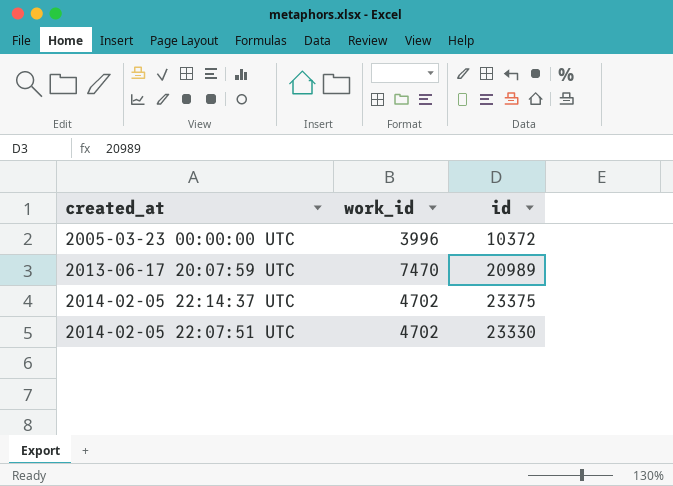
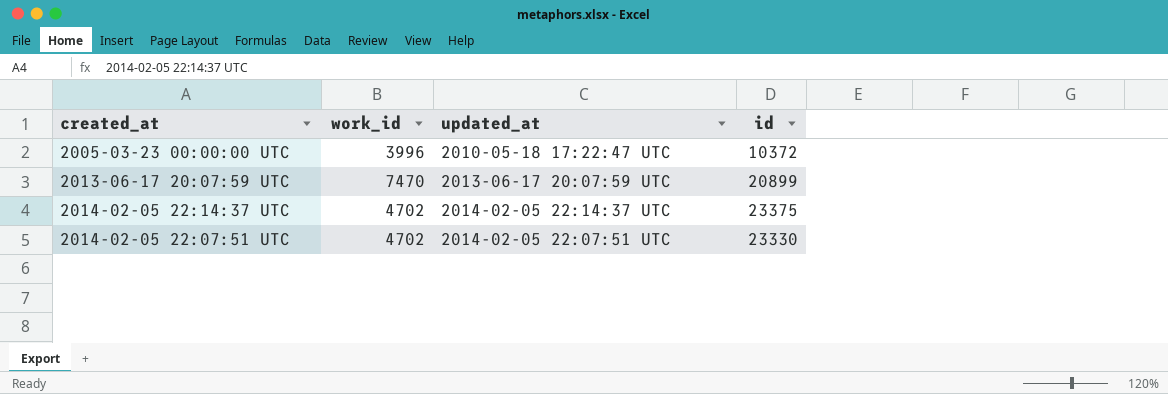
column updated_at | position: none -> 3
2013-06-17 20:07:59 UTC | id: 20989 -> 20899

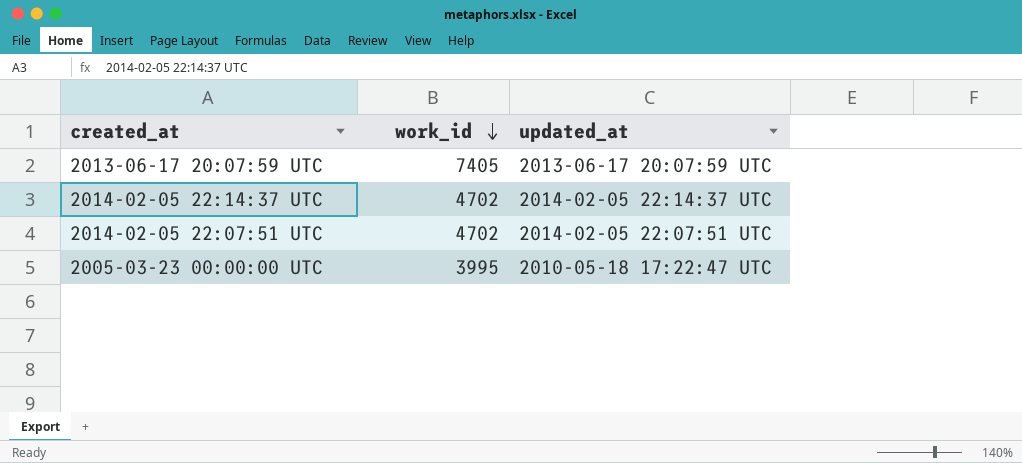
row order: none -> work_id descending
column id | position: 4 -> none
2013-06-17 20:07:59 UTC | work_id: 7470 -> 7405
2005-03-23 00:00:00 UTC | work_id: 3996 -> 3995

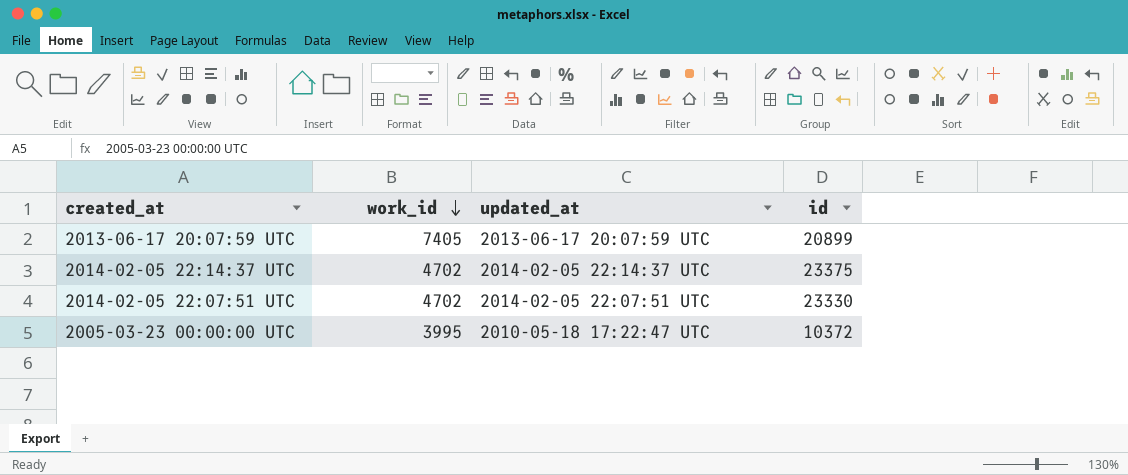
column id | position: none -> 4

